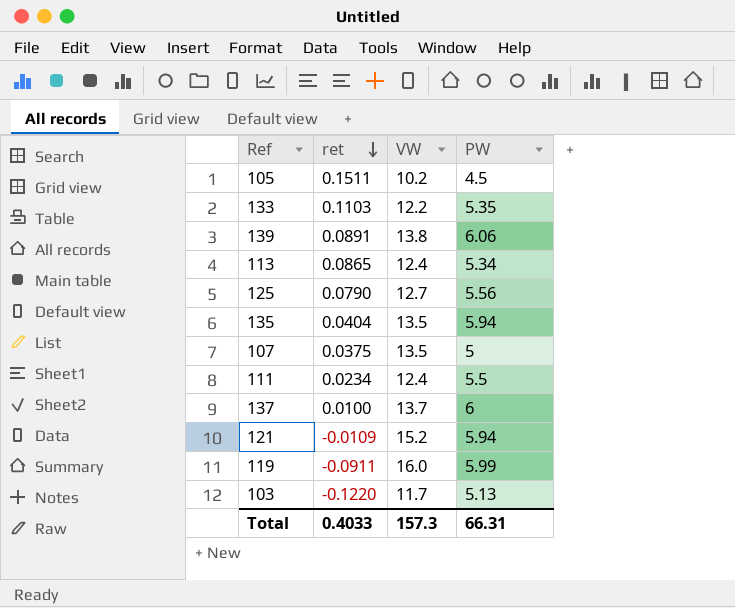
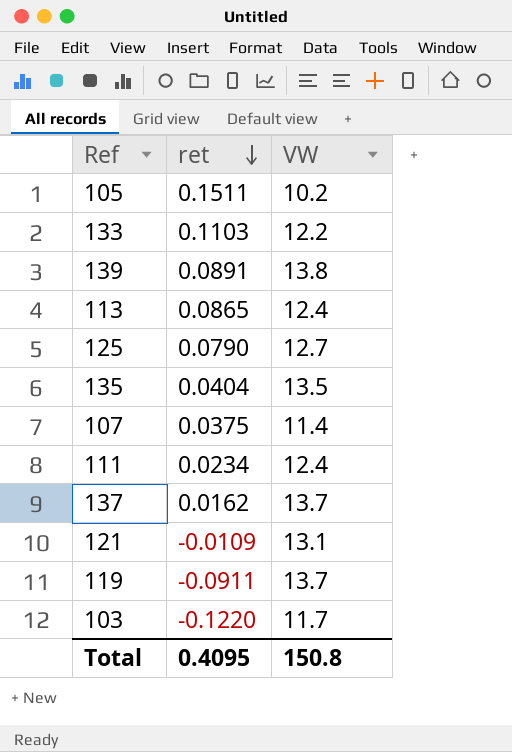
column PW | position: 4 -> none
107 | VW: 13.5 -> 11.4
137 | ret: 0.0100 -> 0.0162
121 | VW: 15.2 -> 13.1
119 | VW: 16.0 -> 13.7
Total | ret: 0.4033 -> 0.4095
Total | VW: 157.3 -> 150.8

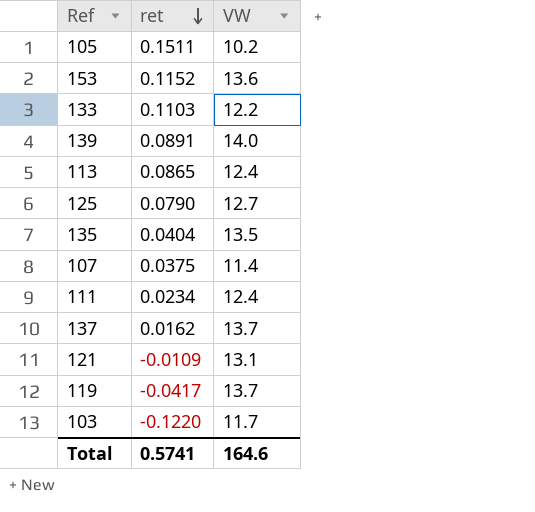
row 153: none -> 0.1152 | 13.6
139 | VW: 13.8 -> 14.0
119 | ret: -0.0911 -> -0.0417
Total | ret: 0.4095 -> 0.5741
Total | VW: 150.8 -> 164.6

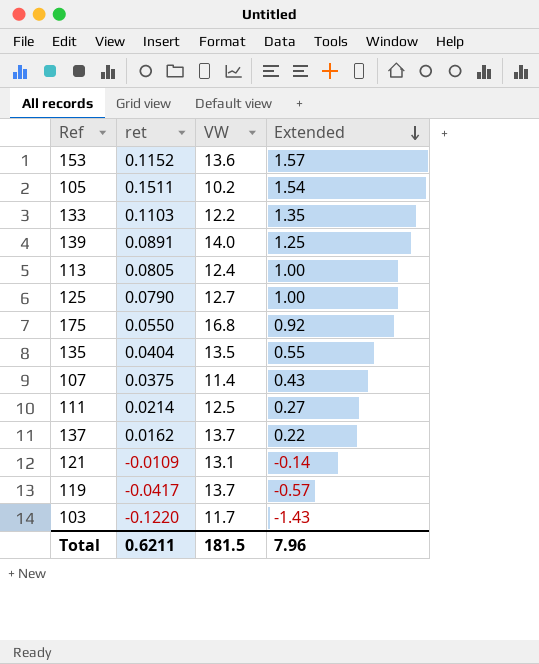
row order: ret descending -> Extended descending
column Extended | formula: none -> [ret] * [VW]
113 | ret: 0.0865 -> 0.0805
row 175: none -> 0.0550 | 16.8 | 0.92
111 | ret: 0.0234 -> 0.0214
111 | VW: 12.4 -> 12.5
Total | ret: 0.5741 -> 0.6211
Total | VW: 164.6 -> 181.5

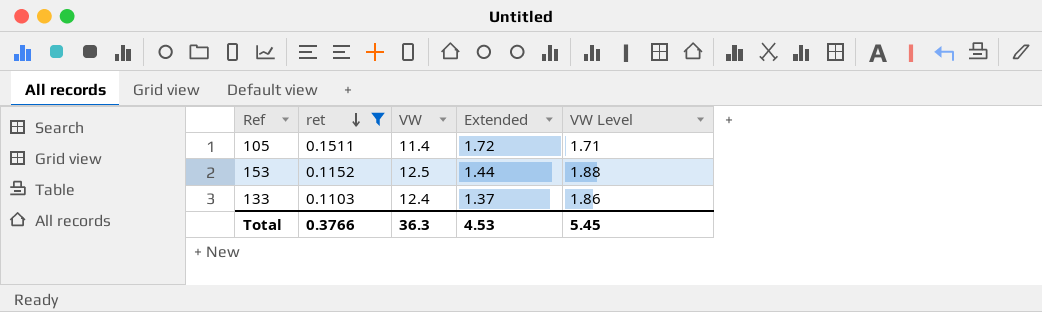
filter: none -> ret >= 0.1103
row order: Extended descending -> ret descending
column VW Level | formula: none -> [VW] * 0.15
105 | VW: 10.2 -> 11.4
105 | Extended: 1.54 -> 1.72
153 | VW: 13.6 -> 12.5
153 | Extended: 1.57 -> 1.44
133 | VW: 12.2 -> 12.4
133 | Extended: 1.35 -> 1.37
Total | ret: 0.6211 -> 0.3766
Total | VW: 181.5 -> 36.3
Total | Extended: 7.96 -> 4.53

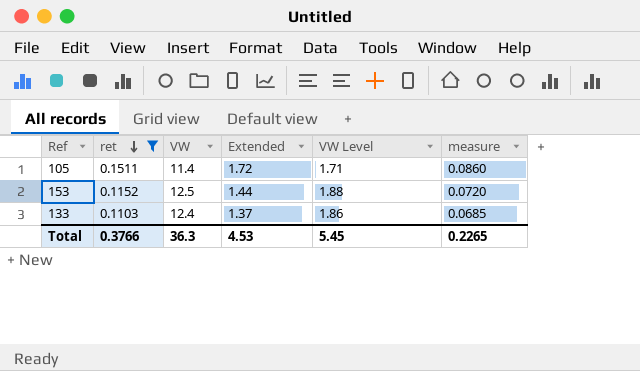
column measure | formula: none -> [Extended] * 0.05

